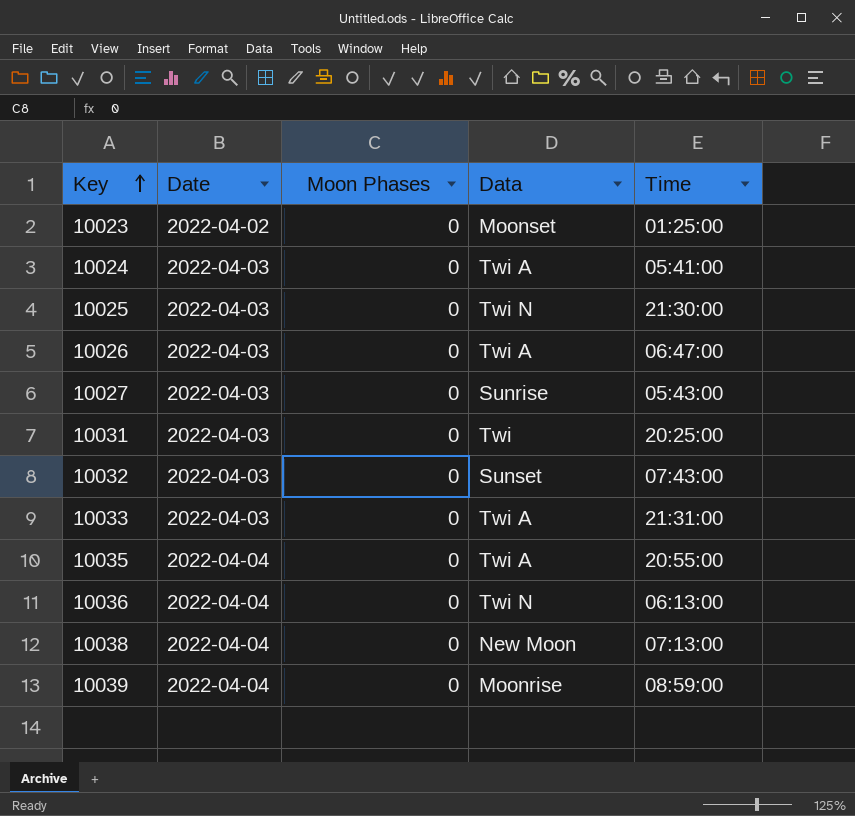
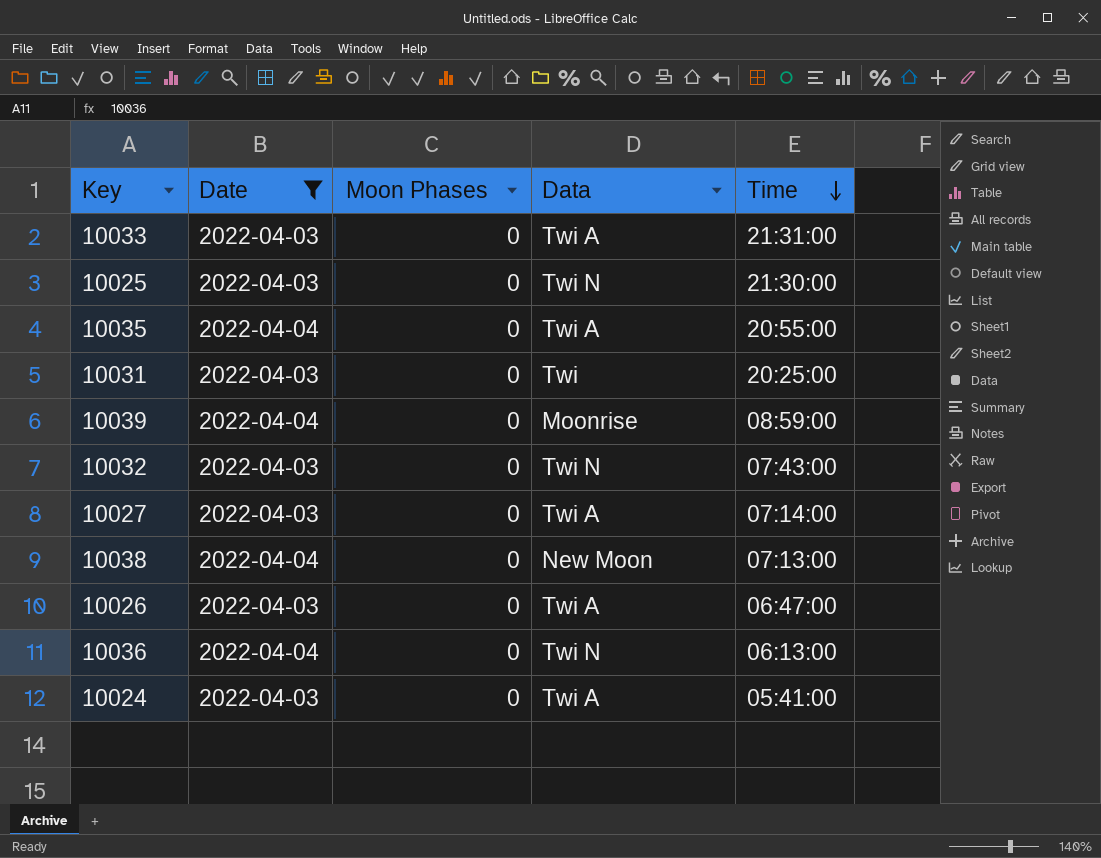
filter: none -> Date != 2022-04-02
row order: Key ascending -> Time descending
10032 | Data: Sunset -> Twi N
10027 | Data: Sunrise -> Twi A
10027 | Time: 05:43:00 -> 07:14:00

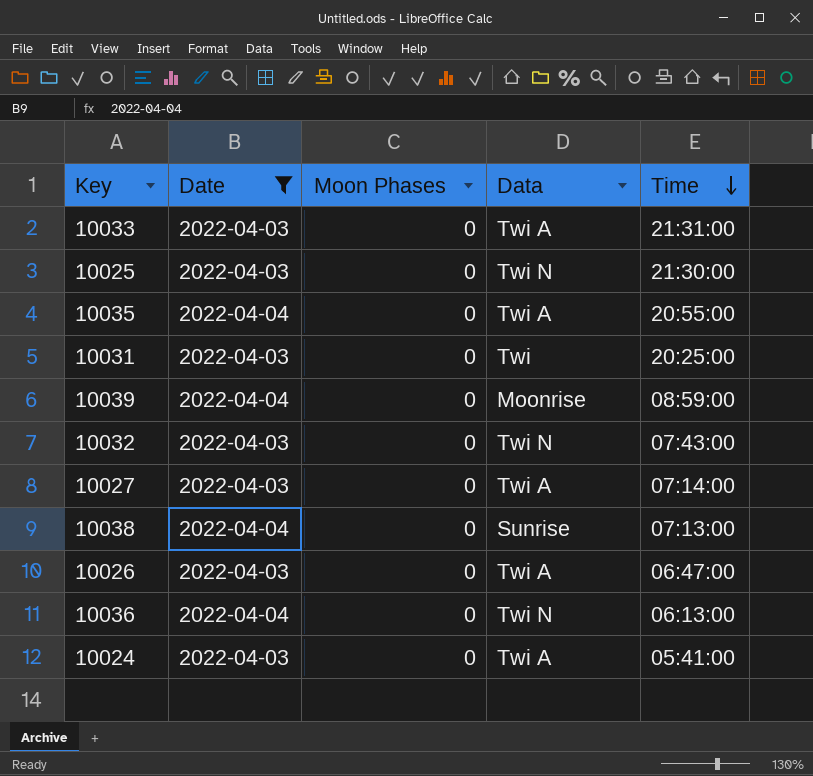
10038 | Data: New Moon -> Sunrise

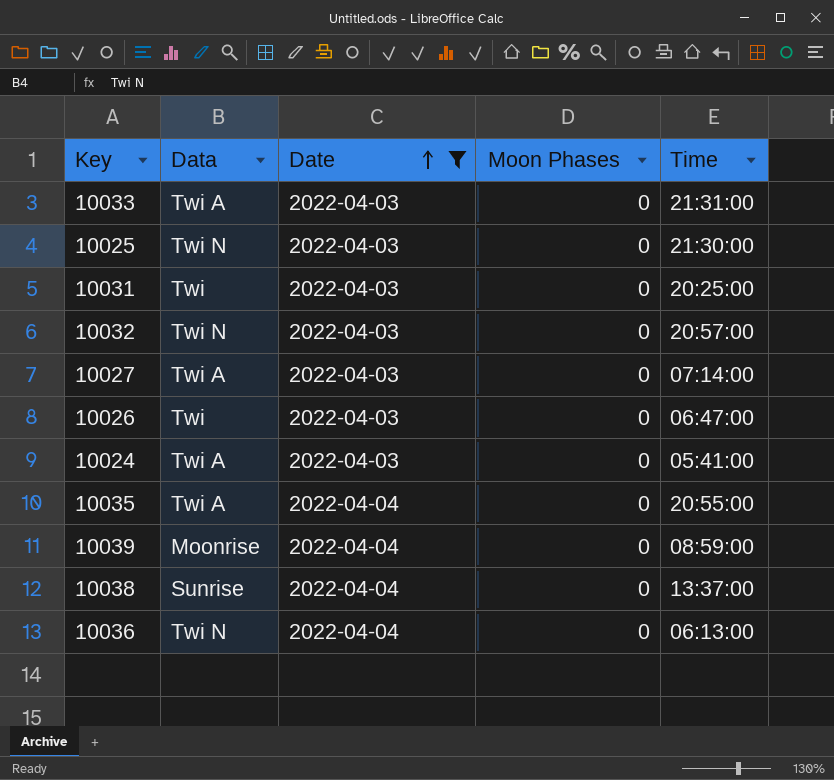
row order: Time descending -> Date ascending
column Data | position: 4 -> 2
10032 | Time: 07:43:00 -> 20:57:00
10026 | Data: Twi A -> Twi
10038 | Time: 07:13:00 -> 13:37:00

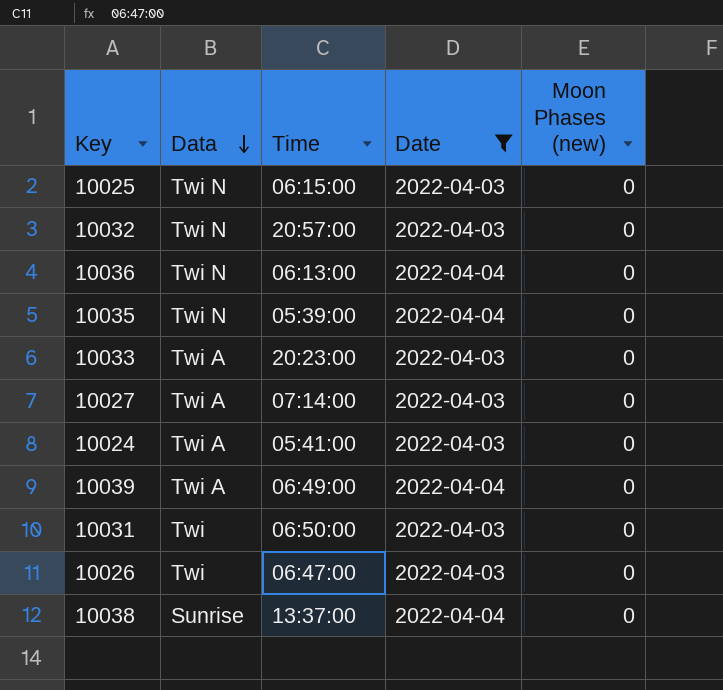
row order: Date ascending -> Data descending
column Time | position: 5 -> 3
column name: Moon Phases -> Moon Phases (new)
10025 | Time: 21:30:00 -> 06:15:00
10035 | Data: Twi A -> Twi N
10035 | Time: 20:55:00 -> 05:39:00
10033 | Time: 21:31:00 -> 20:23:00
10039 | Data: Moonrise -> Twi A
10039 | Time: 08:59:00 -> 06:49:00
10031 | Time: 20:25:00 -> 06:50:00

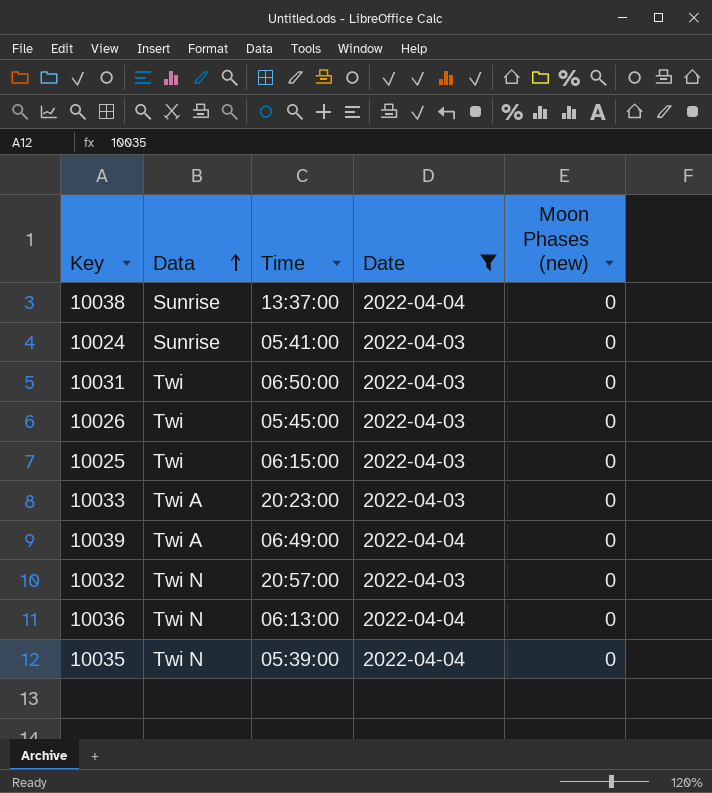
row order: Data descending -> Data ascending
row 10027: Twi A | 07:14:00 | 2022-04-03 | 0 -> none
10024 | Data: Twi A -> Sunrise
10026 | Time: 06:47:00 -> 05:45:00
10025 | Data: Twi N -> Twi

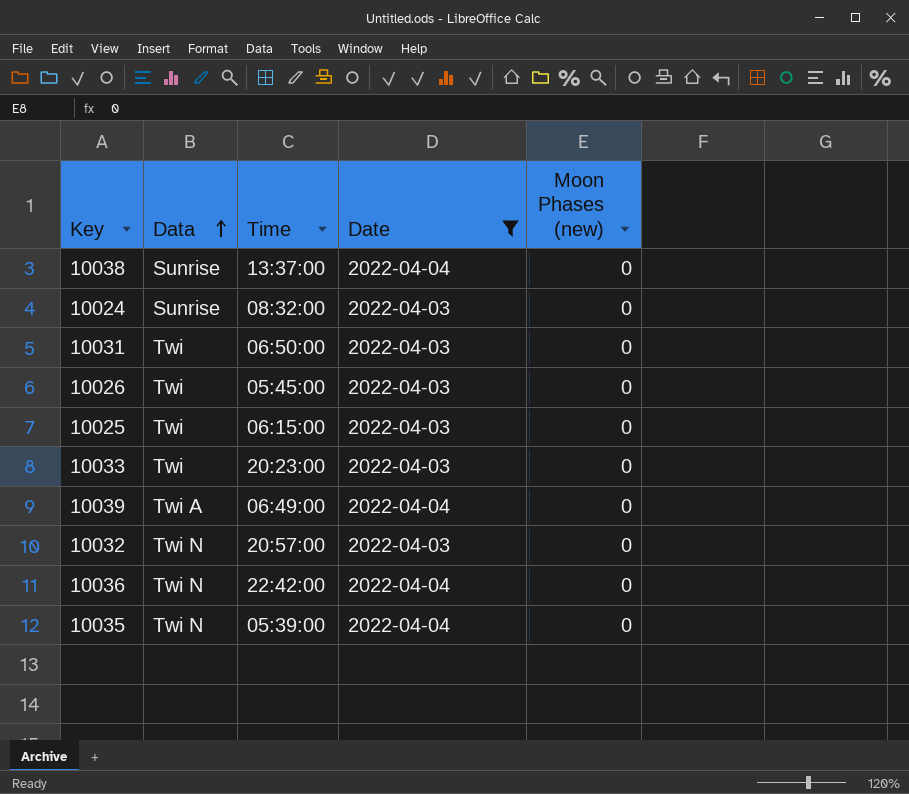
10024 | Time: 05:41:00 -> 08:32:00
10033 | Data: Twi A -> Twi
10036 | Time: 06:13:00 -> 22:42:00

